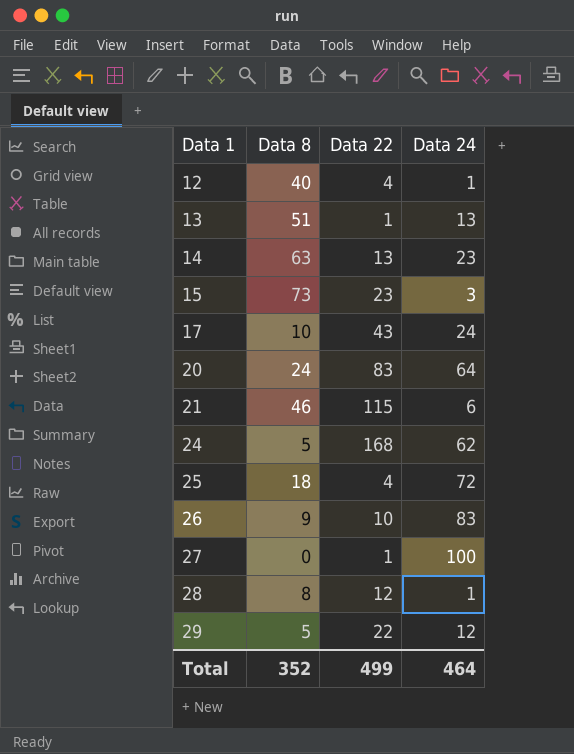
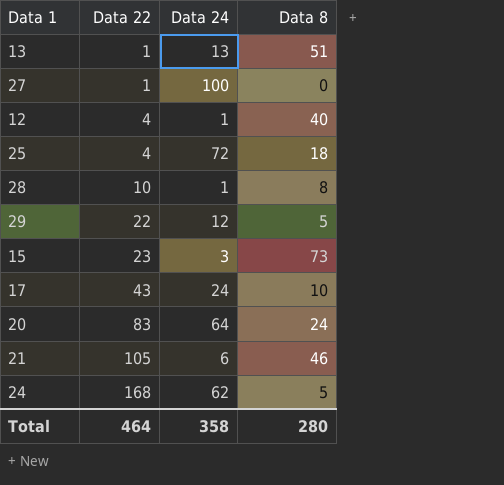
row order: Data 1 ascending -> Data 22 ascending
column Data 8 | position: 2 -> 4
row 14: 63 | 13 | 23 -> none
row 26: 9 | 10 | 83 -> none
28 | Data 22: 12 -> 10
21 | Data 22: 115 -> 105
Total | Data 22: 499 -> 464
Total | Data 24: 464 -> 358
Total | Data 8: 352 -> 280

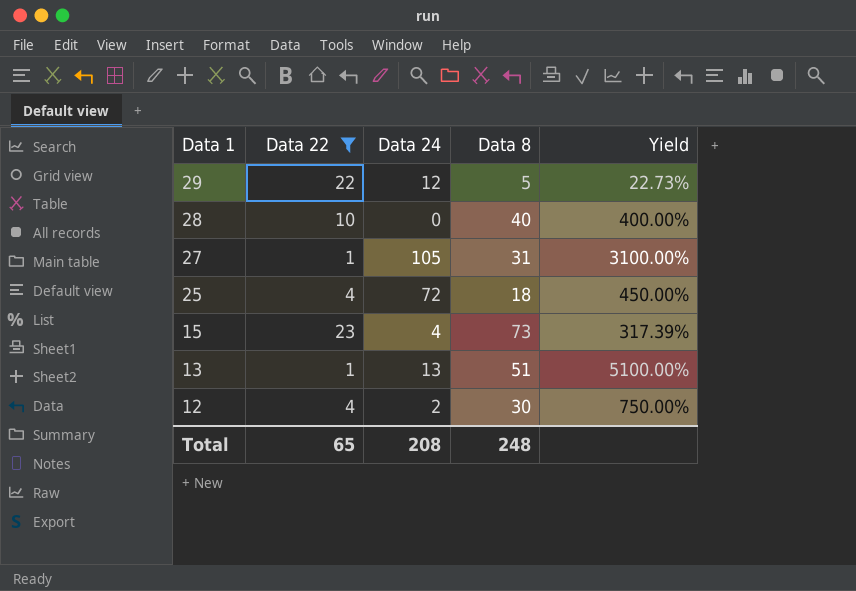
filter: none -> Data 22 <= 23
row order: Data 22 ascending -> Data 1 descending
column Yield | formula: none -> [Data 8] / [Data 22]
28 | Data 24: 1 -> 0
28 | Data 8: 8 -> 40
27 | Data 24: 100 -> 105
27 | Data 8: 0 -> 31
15 | Data 24: 3 -> 4
12 | Data 24: 1 -> 2
12 | Data 8: 40 -> 30
Total | Data 22: 464 -> 65
Total | Data 24: 358 -> 208
Total | Data 8: 280 -> 248

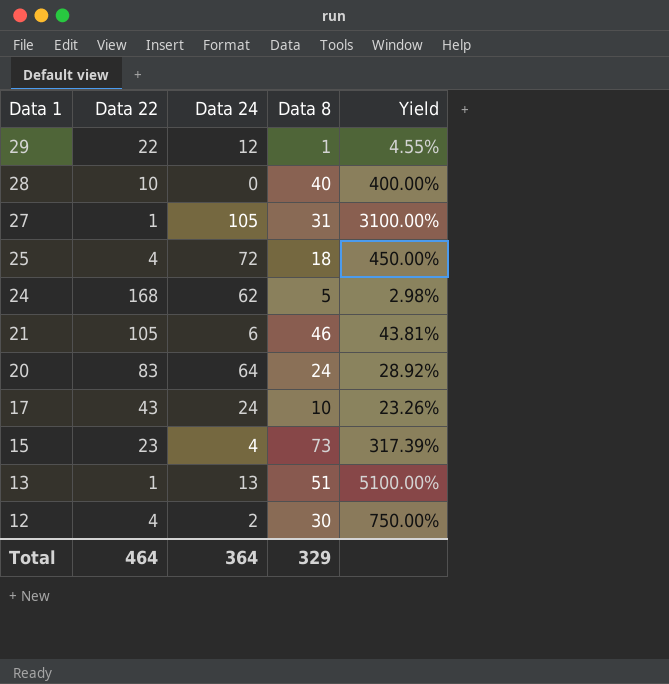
filter: Data 22 <= 23 -> none
29 | Data 8: 5 -> 1
29 | Yield: 22.73% -> 4.55%
Total | Data 22: 65 -> 464
Total | Data 24: 208 -> 364
Total | Data 8: 248 -> 329

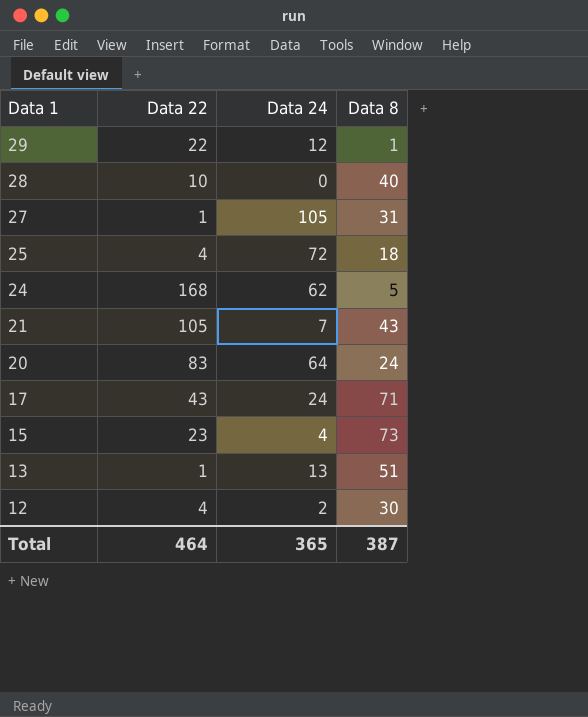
column Yield | formula: [Data 8] / [Data 22] -> none
21 | Data 24: 6 -> 7
21 | Data 8: 46 -> 43
17 | Data 8: 10 -> 71
Total | Data 24: 364 -> 365
Total | Data 8: 329 -> 387

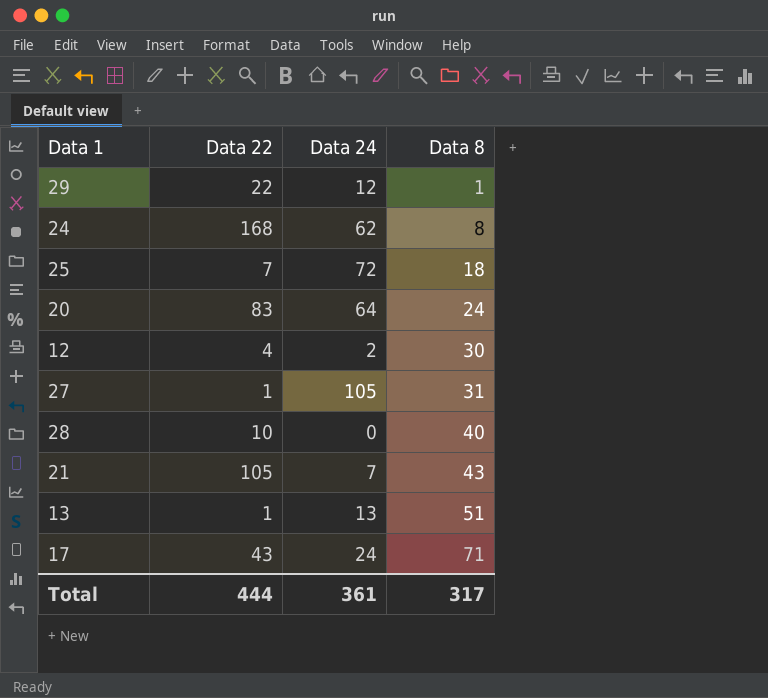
row order: Data 1 descending -> Data 8 ascending
row 15: 23 | 4 | 73 -> none
24 | Data 8: 5 -> 8
25 | Data 22: 4 -> 7
Total | Data 22: 464 -> 444
Total | Data 24: 365 -> 361
Total | Data 8: 387 -> 317

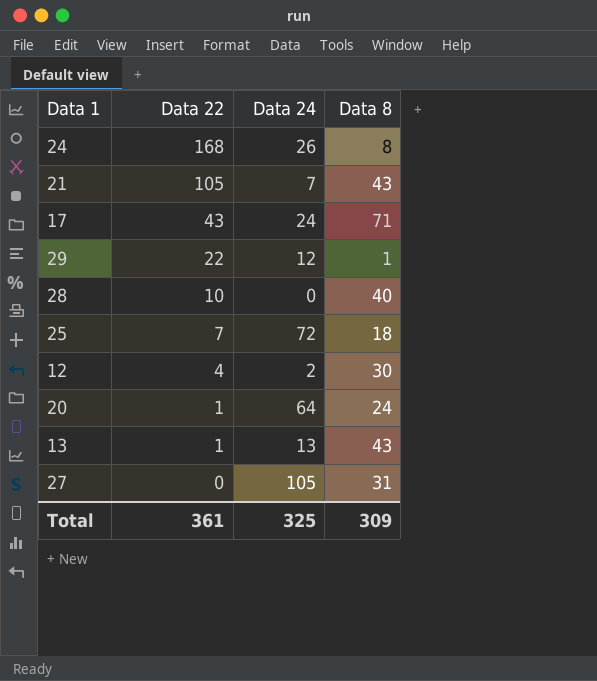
row order: Data 8 ascending -> Data 22 descending
24 | Data 24: 62 -> 26
20 | Data 22: 83 -> 1
13 | Data 8: 51 -> 43
27 | Data 22: 1 -> 0
Total | Data 22: 444 -> 361
Total | Data 24: 361 -> 325
Total | Data 8: 317 -> 309

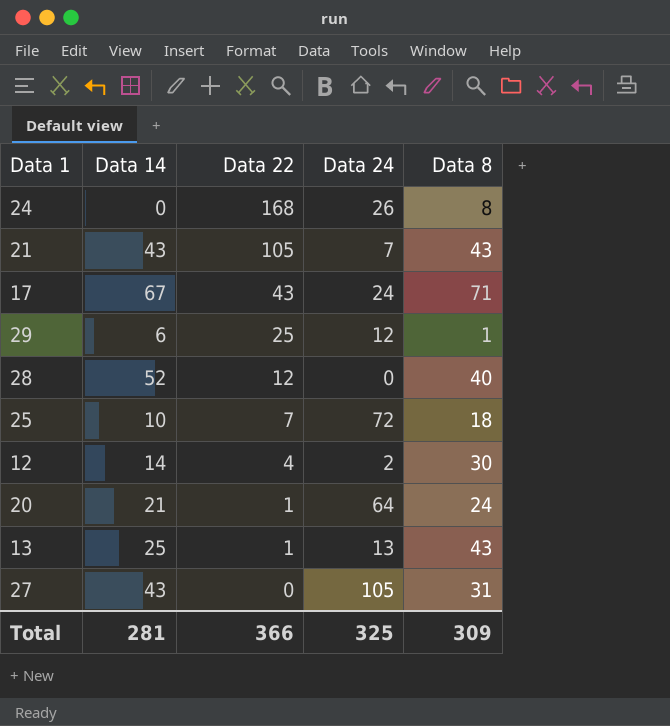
column Data 14 | position: none -> 2
29 | Data 22: 22 -> 25
28 | Data 22: 10 -> 12
Total | Data 22: 361 -> 366

